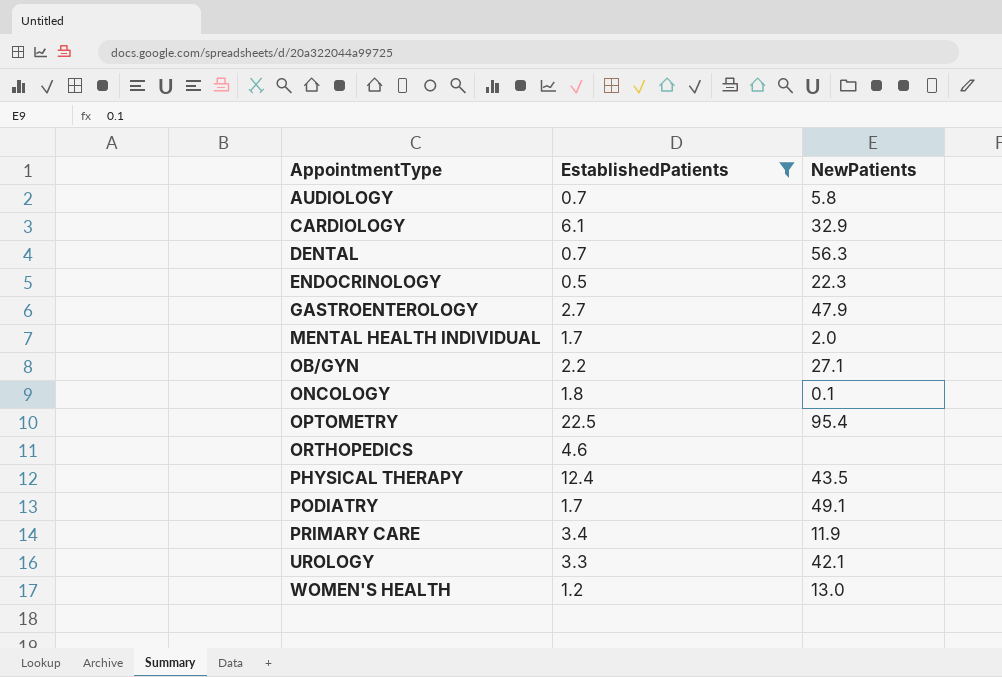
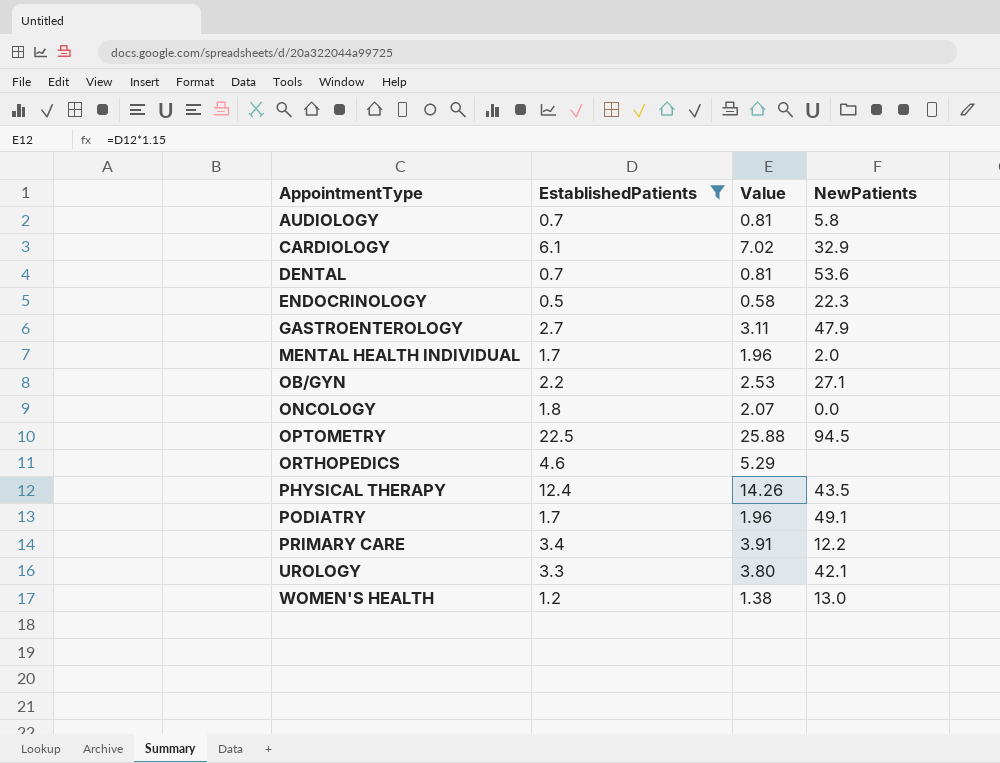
column Value | formula: none -> [EstablishedPatients] * 1.15
DENTAL | NewPatients: 56.3 -> 53.6
ONCOLOGY | NewPatients: 0.1 -> 0.0
OPTOMETRY | NewPatients: 95.4 -> 94.5
PRIMARY CARE | NewPatients: 11.9 -> 12.2

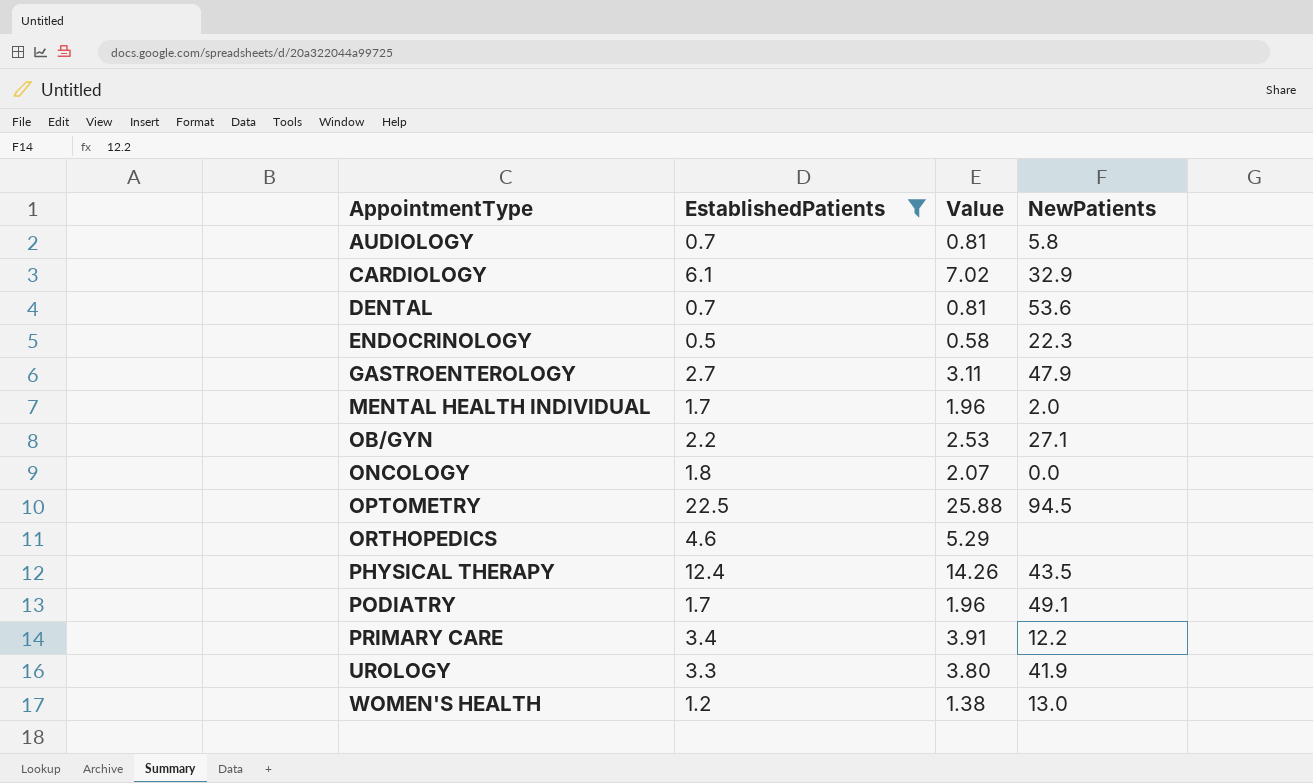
UROLOGY | NewPatients: 42.1 -> 41.9

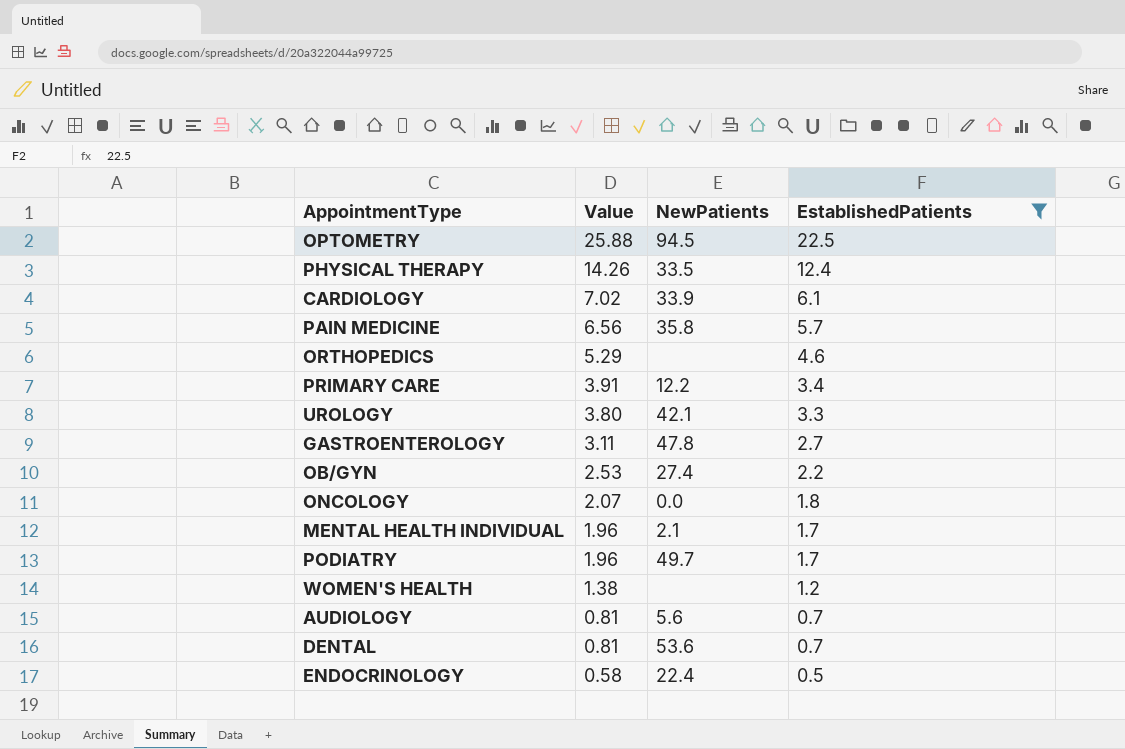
row order: AppointmentType ascending -> Value descending
column EstablishedPatients | position: 2 -> 4
PHYSICAL THERAPY | NewPatients: 43.5 -> 33.5
CARDIOLOGY | NewPatients: 32.9 -> 33.9
row PAIN MEDICINE: none -> 6.56 | 35.8 | 5.7
UROLOGY | NewPatients: 41.9 -> 42.1
GASTROENTEROLOGY | NewPatients: 47.9 -> 47.8
OB/GYN | NewPatients: 27.1 -> 27.4
MENTAL HEALTH INDIVIDUAL | NewPatients: 2.0 -> 2.1
PODIATRY | NewPatients: 49.1 -> 49.7
WOMEN'S HEALTH | NewPatients: 13.0 -> none
AUDIOLOGY | NewPatients: 5.8 -> 5.6
ENDOCRINOLOGY | NewPatients: 22.3 -> 22.4

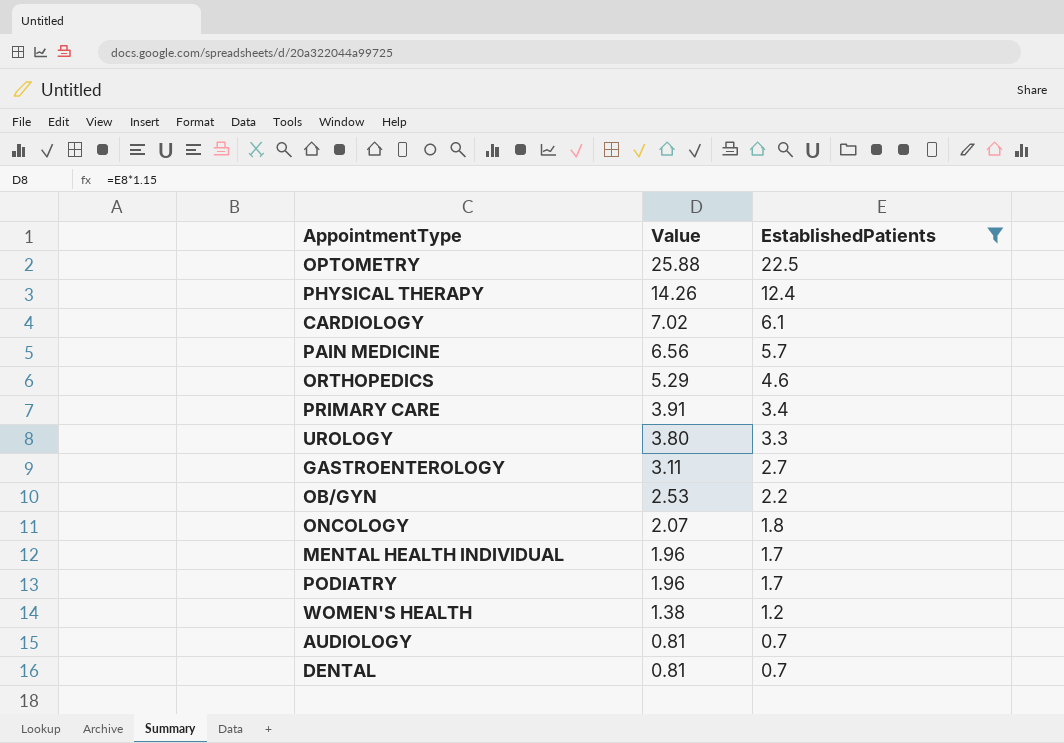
column NewPatients | position: 3 -> none
row ENDOCRINOLOGY: 0.58 | 22.4 | 0.5 -> none

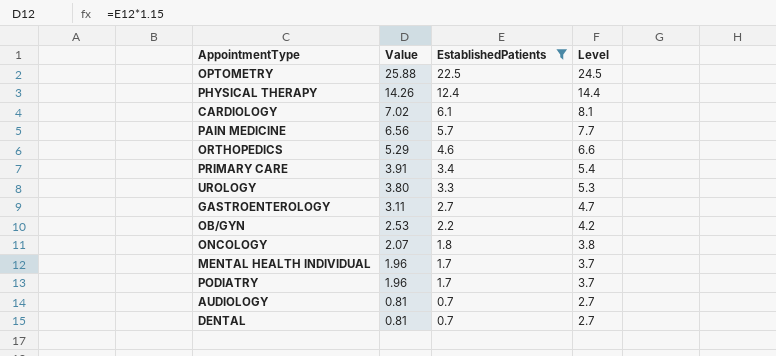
column Level | formula: none -> [EstablishedPatients] + 2
row WOMEN'S HEALTH: 1.38 | 1.2 -> none

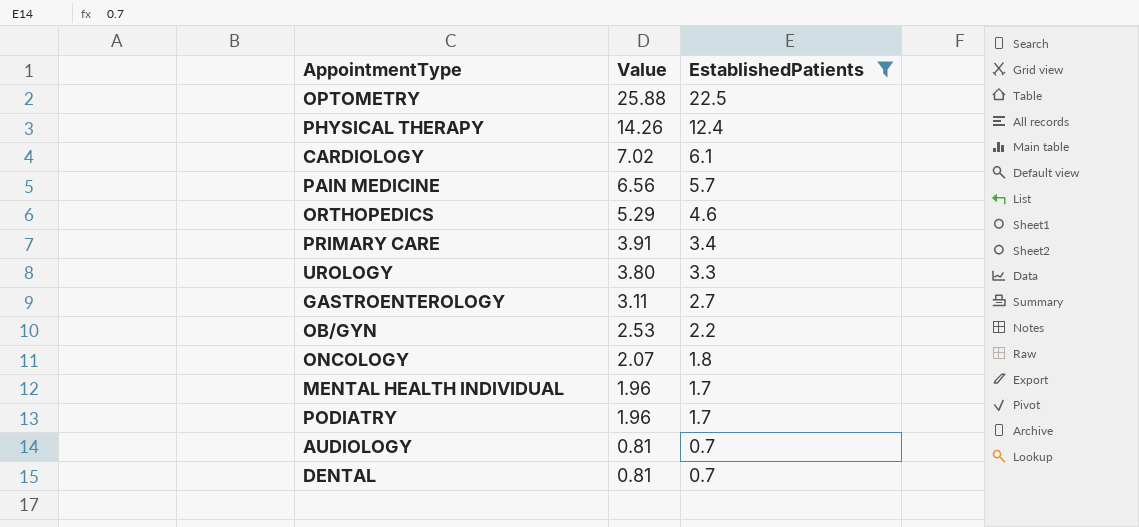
column Level | formula: [EstablishedPatients] + 2 -> none

